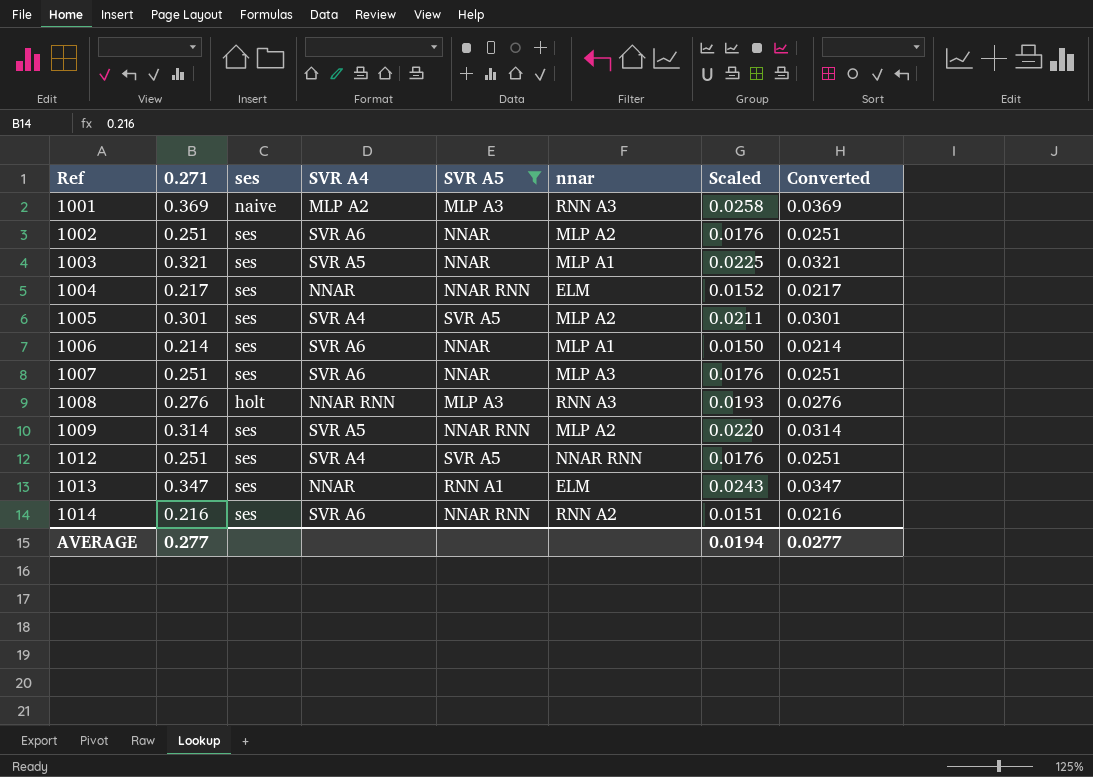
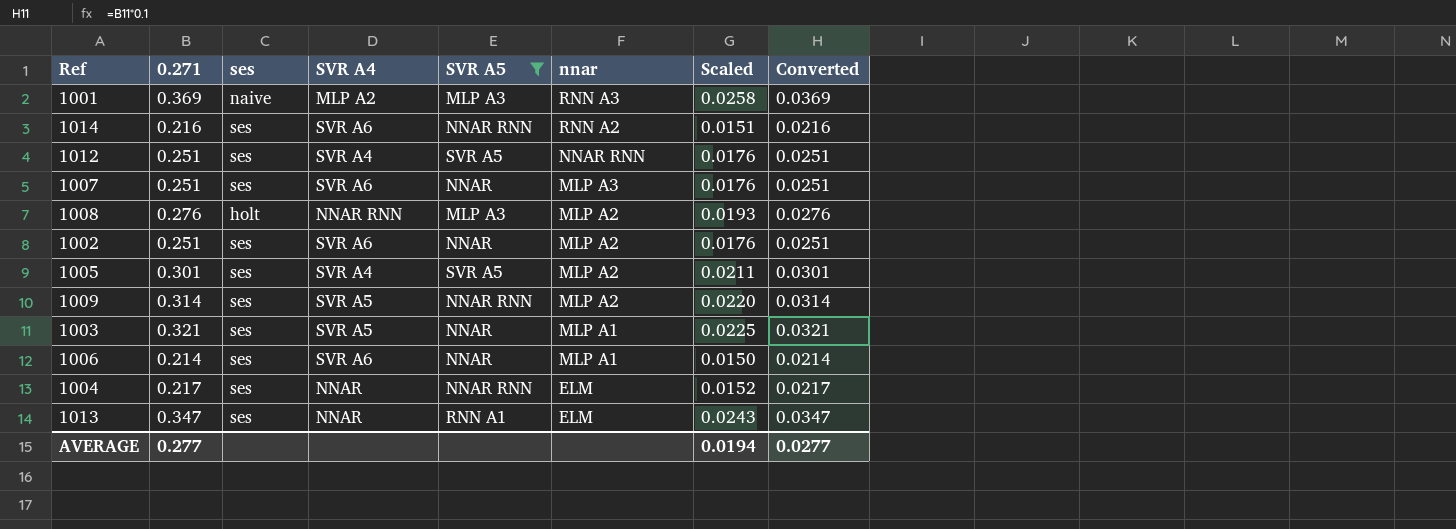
row order: Ref ascending -> nnar descending
1008 | nnar: RNN A3 -> MLP A2

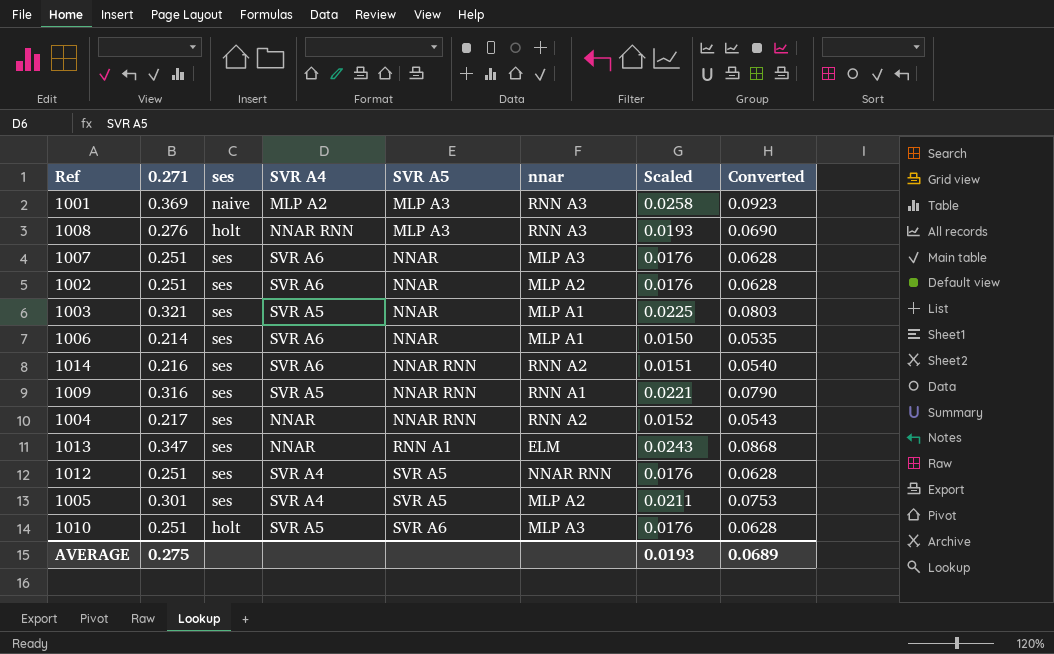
filter: SVR A5 != SVR A6 -> none
row order: nnar descending -> SVR A5 ascending
column Converted | formula: [0.271] * 0.1 -> [0.271] * 0.25
1008 | nnar: MLP A2 -> RNN A3
1009 | 0.271: 0.314 -> 0.316
1009 | nnar: MLP A2 -> RNN A1
1009 | Scaled: 0.0220 -> 0.0221
1004 | nnar: ELM -> RNN A2
AVERAGE | 0.271: 0.277 -> 0.275
AVERAGE | Scaled: 0.0194 -> 0.0193
AVERAGE | Converted: 0.0277 -> 0.0689

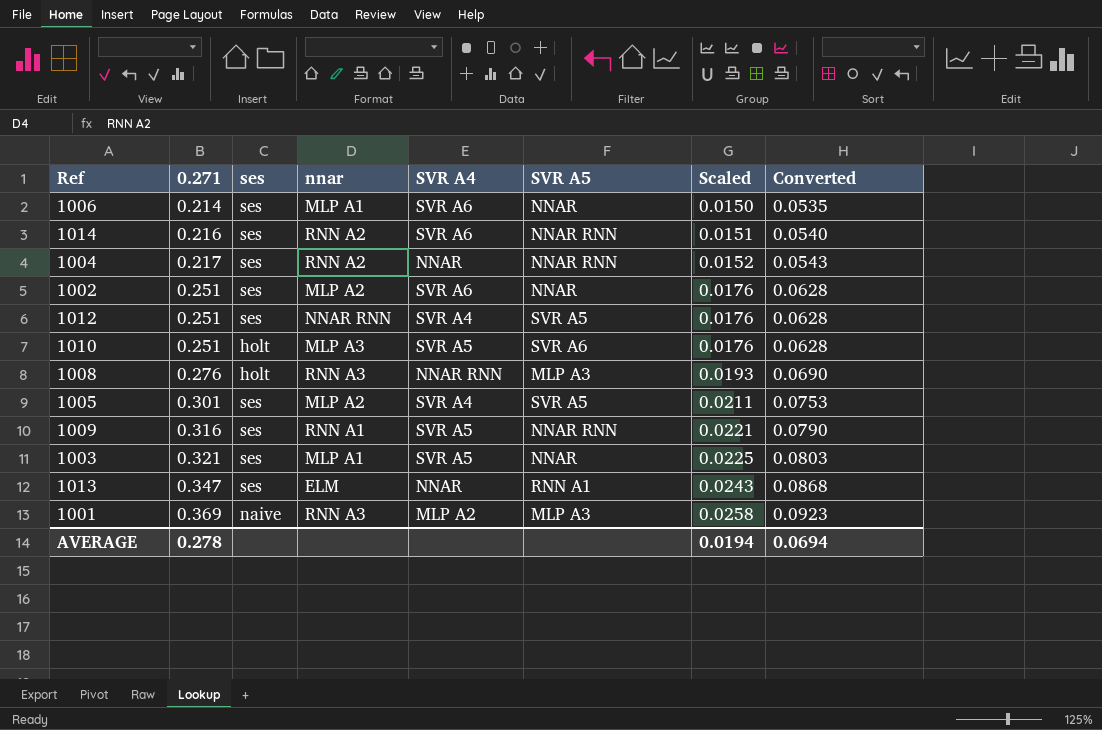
row order: SVR A5 ascending -> 0.271 ascending
column nnar | position: 6 -> 4
row 1007: 0.251 | ses | SVR A6 | NNAR | MLP A3 | 0.0176 | 0.0628 -> none
AVERAGE | 0.271: 0.275 -> 0.278
AVERAGE | Scaled: 0.0193 -> 0.0194
AVERAGE | Converted: 0.0689 -> 0.0694

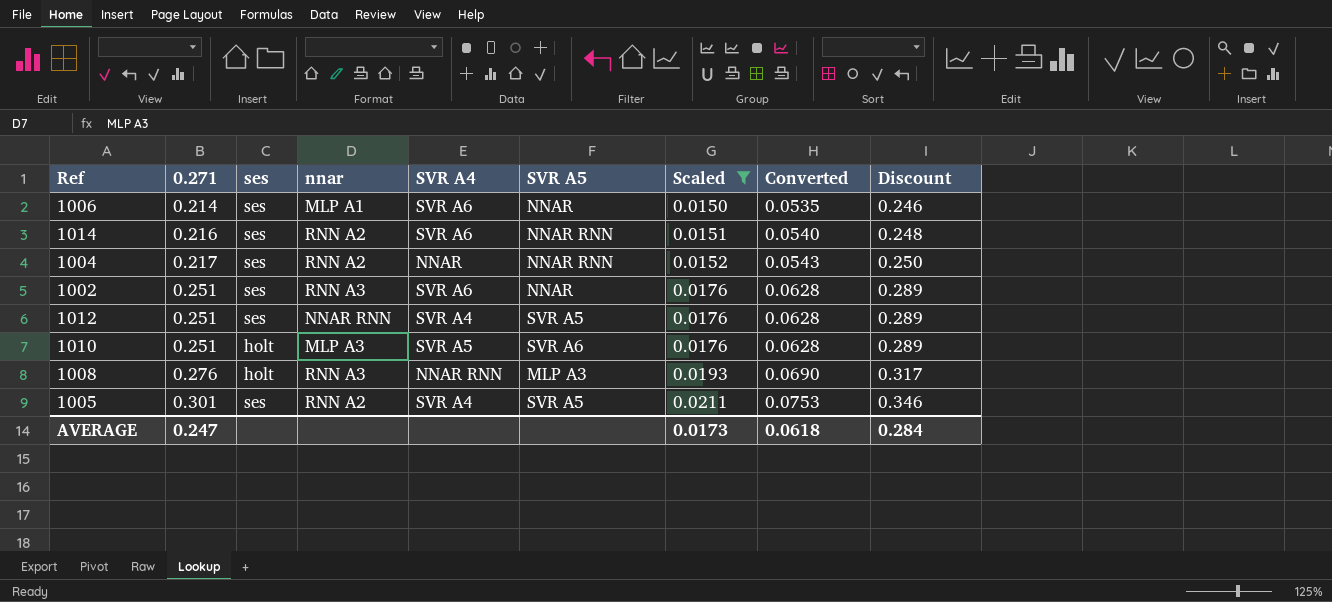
filter: none -> Scaled <= 0.0211
column Discount | formula: none -> [0.271] * 1.15
1002 | nnar: MLP A2 -> RNN A3
1005 | nnar: MLP A2 -> RNN A2
AVERAGE | 0.271: 0.278 -> 0.247
AVERAGE | Scaled: 0.0194 -> 0.0173
AVERAGE | Converted: 0.0694 -> 0.0618

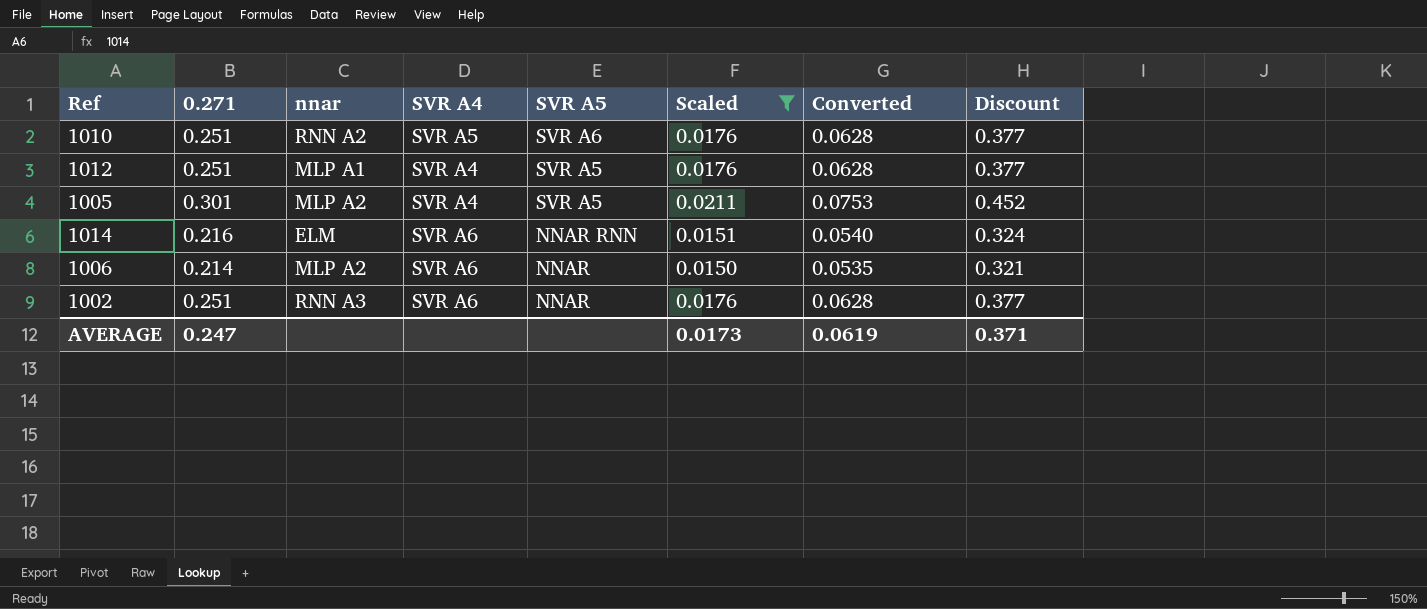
row order: 0.271 ascending -> SVR A5 descending
column ses | position: 3 -> none
column Discount | formula: [0.271] * 1.15 -> [0.271] * 1.5
row 1004: 0.217 | ses | RNN A2 | NNAR | NNAR RNN | 0.0152 | 0.0543 | 0.250 -> none
row 1008: 0.276 | holt | RNN A3 | NNAR RNN | MLP A3 | 0.0193 | 0.0690 | 0.317 -> none
1010 | nnar: MLP A3 -> RNN A2
1012 | nnar: NNAR RNN -> MLP A1
1005 | nnar: RNN A2 -> MLP A2
1014 | nnar: RNN A2 -> ELM
1006 | nnar: MLP A1 -> MLP A2
AVERAGE | Converted: 0.0618 -> 0.0619
AVERAGE | Discount: 0.284 -> 0.371

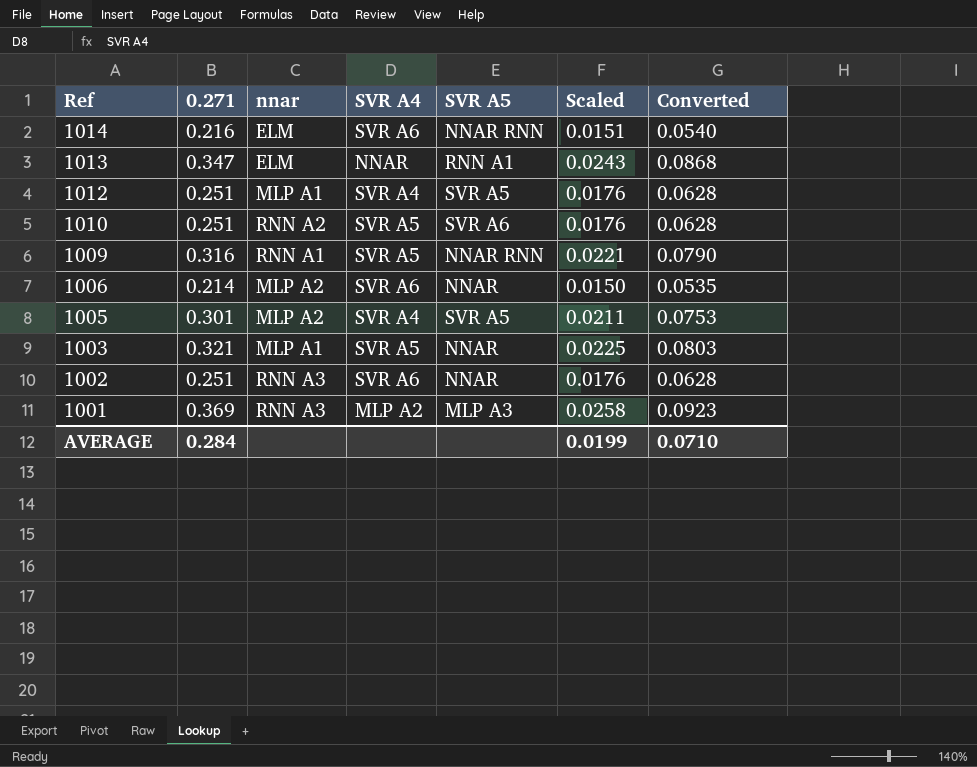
filter: Scaled <= 0.0211 -> none
row order: SVR A5 descending -> Ref descending
column Discount | formula: [0.271] * 1.5 -> none
AVERAGE | 0.271: 0.247 -> 0.284
AVERAGE | Scaled: 0.0173 -> 0.0199
AVERAGE | Converted: 0.0619 -> 0.0710

